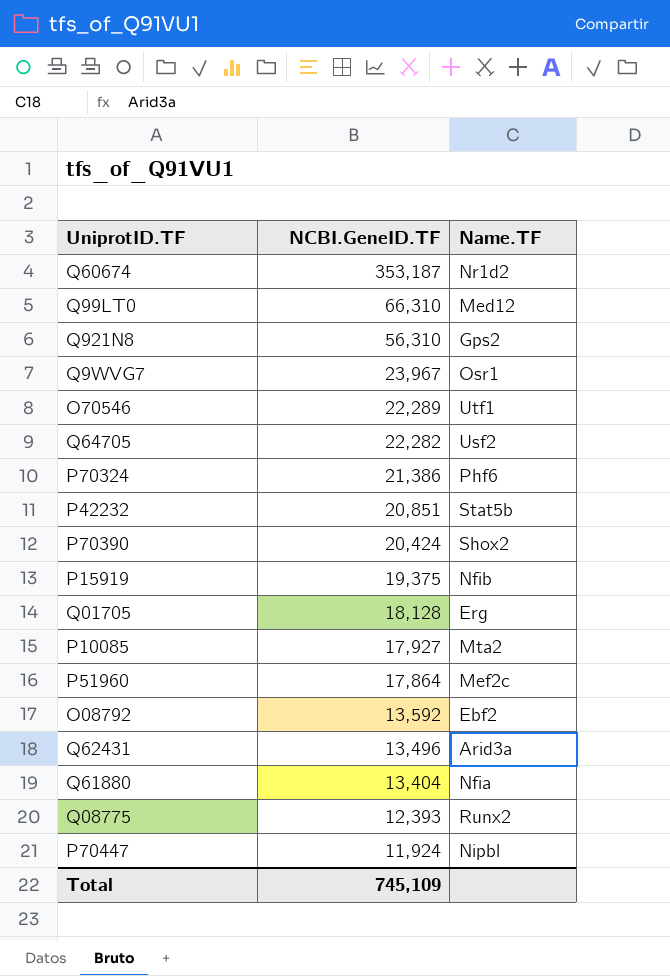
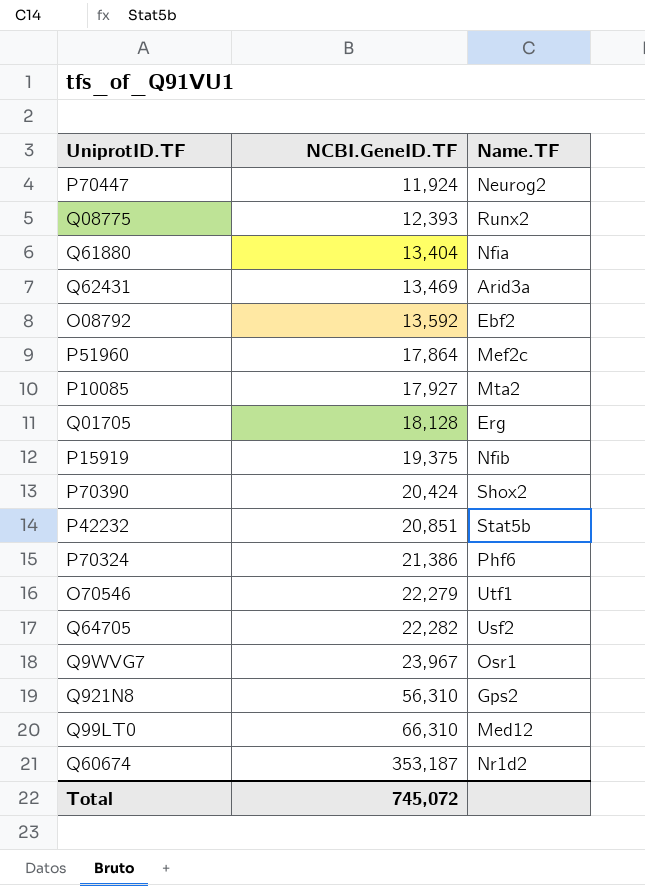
row order: NCBI.GeneID.TF descending -> NCBI.GeneID.TF ascending
P70447 | Name.TF: Nipbl -> Neurog2
Q62431 | NCBI.GeneID.TF: 13,496 -> 13,469
O70546 | NCBI.GeneID.TF: 22,289 -> 22,279
Total | NCBI.GeneID.TF: 745,109 -> 745,072

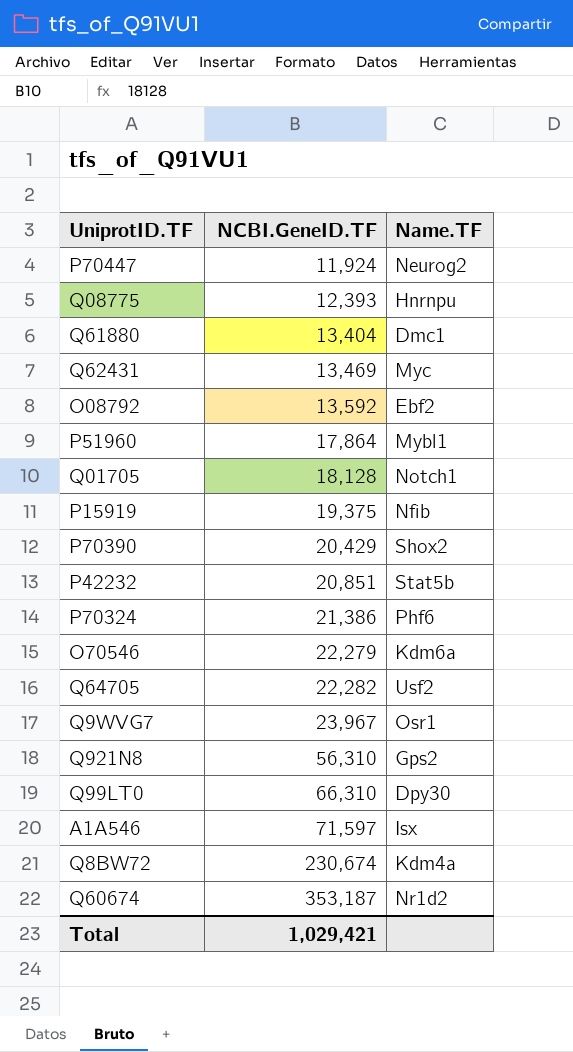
row P10085: 17,927 | Mta2 -> none
Q08775 | Name.TF: Runx2 -> Hnrnpu
Q61880 | Name.TF: Nfia -> Dmc1
Q62431 | Name.TF: Arid3a -> Myc
P51960 | Name.TF: Mef2c -> Mybl1
Q01705 | Name.TF: Erg -> Notch1
P70390 | NCBI.GeneID.TF: 20,424 -> 20,429
O70546 | Name.TF: Utf1 -> Kdm6a
Q99LT0 | Name.TF: Med12 -> Dpy30
row A1A546: none -> 71,597 | Isx
row Q8BW72: none -> 230,674 | Kdm4a
Total | NCBI.GeneID.TF: 745,072 -> 1,029,421

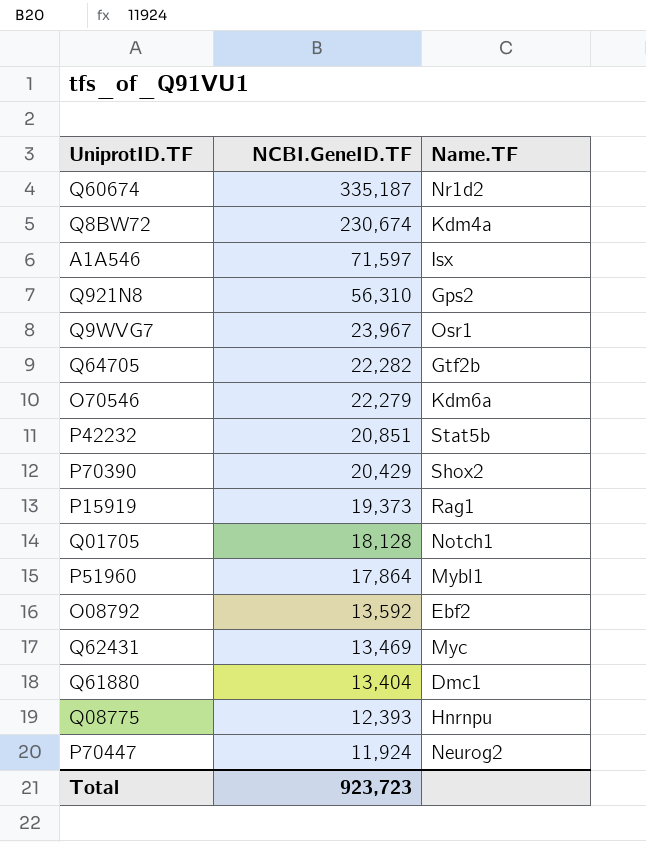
row order: NCBI.GeneID.TF ascending -> NCBI.GeneID.TF descending
row P70324: 21,386 | Phf6 -> none
row Q99LT0: 66,310 | Dpy30 -> none
Q60674 | NCBI.GeneID.TF: 353,187 -> 335,187
Q64705 | Name.TF: Usf2 -> Gtf2b
P15919 | NCBI.GeneID.TF: 19,375 -> 19,373
P15919 | Name.TF: Nfib -> Rag1
Total | NCBI.GeneID.TF: 1,029,421 -> 923,723

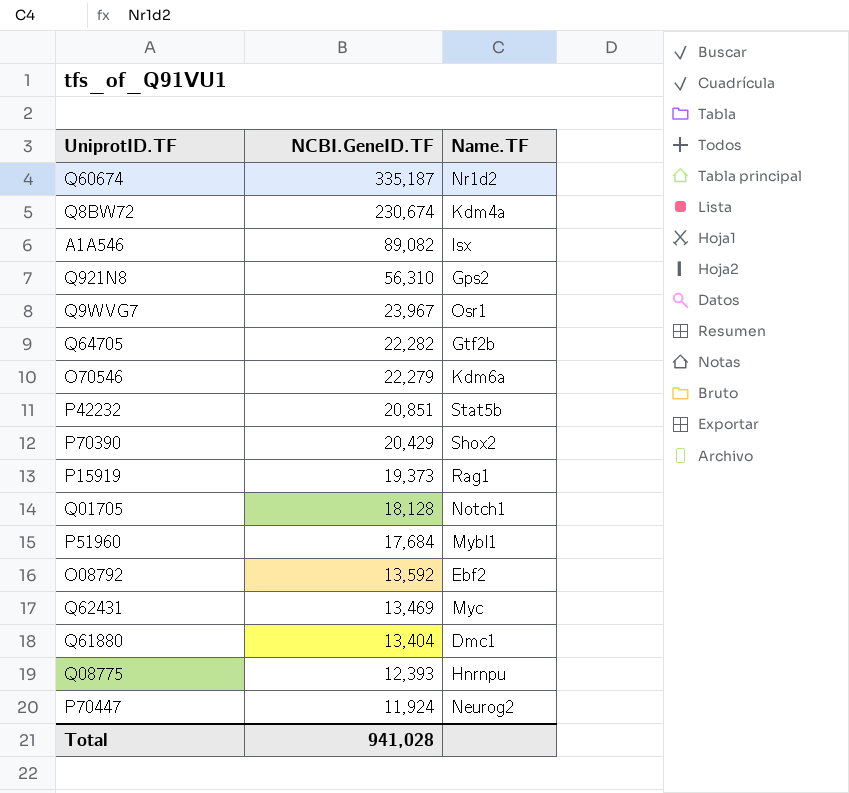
A1A546 | NCBI.GeneID.TF: 71,597 -> 89,082
P51960 | NCBI.GeneID.TF: 17,864 -> 17,684
Total | NCBI.GeneID.TF: 923,723 -> 941,028

